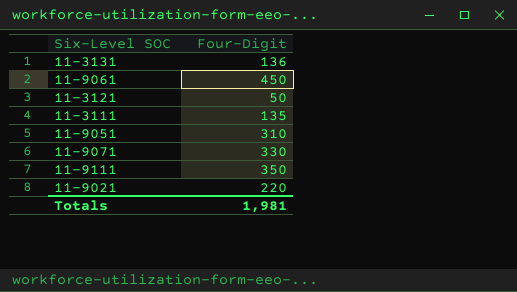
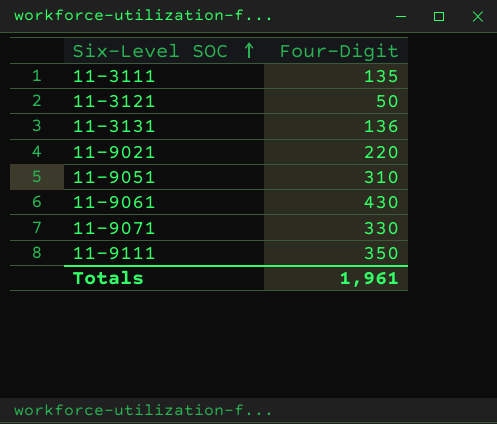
row order: none -> Six-Level SOC ascending
11-9061 | Four-Digit: 450 -> 430
Totals | Four-Digit: 1,981 -> 1,961

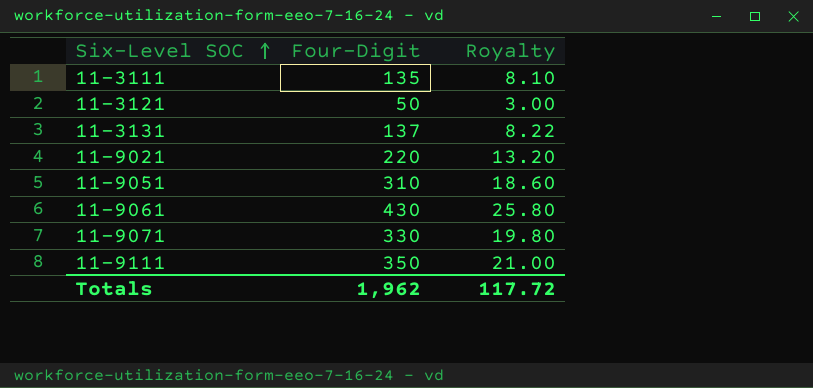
column Royalty | formula: none -> [Four-Digit] * 0.06
11-3131 | Four-Digit: 136 -> 137
Totals | Four-Digit: 1,961 -> 1,962

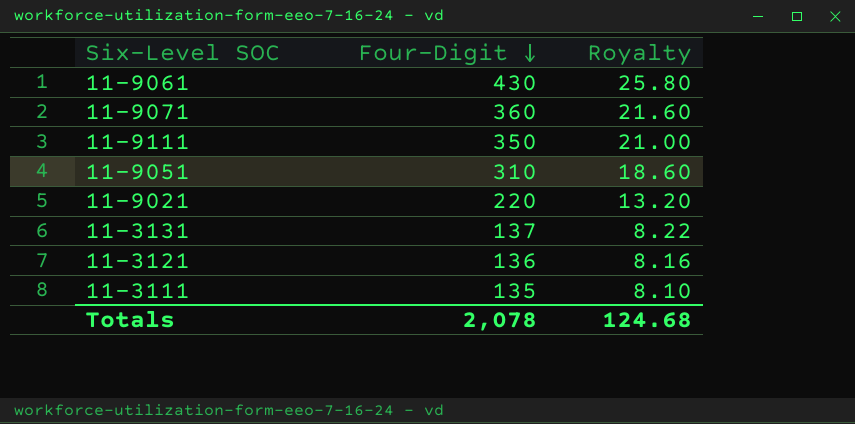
row order: Six-Level SOC ascending -> Four-Digit descending
11-9071 | Four-Digit: 330 -> 360
11-9071 | Royalty: 19.80 -> 21.60
11-3121 | Four-Digit: 50 -> 136
11-3121 | Royalty: 3.00 -> 8.16
Totals | Four-Digit: 1,962 -> 2,078
Totals | Royalty: 117.72 -> 124.68

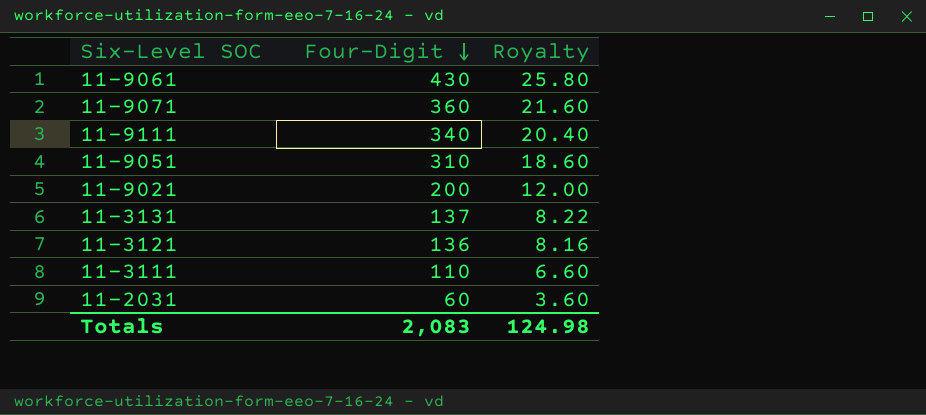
11-9111 | Four-Digit: 350 -> 340
11-9111 | Royalty: 21.00 -> 20.40
11-9021 | Four-Digit: 220 -> 200
11-9021 | Royalty: 13.20 -> 12.00
11-3111 | Four-Digit: 135 -> 110
11-3111 | Royalty: 8.10 -> 6.60
row 11-2031: none -> 60 | 3.60
Totals | Four-Digit: 2,078 -> 2,083
Totals | Royalty: 124.68 -> 124.98

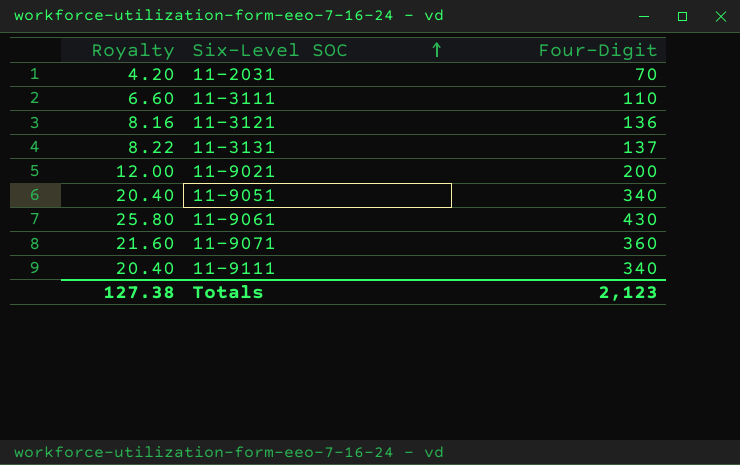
row order: Four-Digit descending -> Six-Level SOC ascending
column Royalty | position: 3 -> 1
11-2031 | Royalty: 3.60 -> 4.20
11-2031 | Four-Digit: 60 -> 70
11-9051 | Royalty: 18.60 -> 20.40
11-9051 | Four-Digit: 310 -> 340
Totals | Royalty: 124.98 -> 127.38
Totals | Four-Digit: 2,083 -> 2,123

